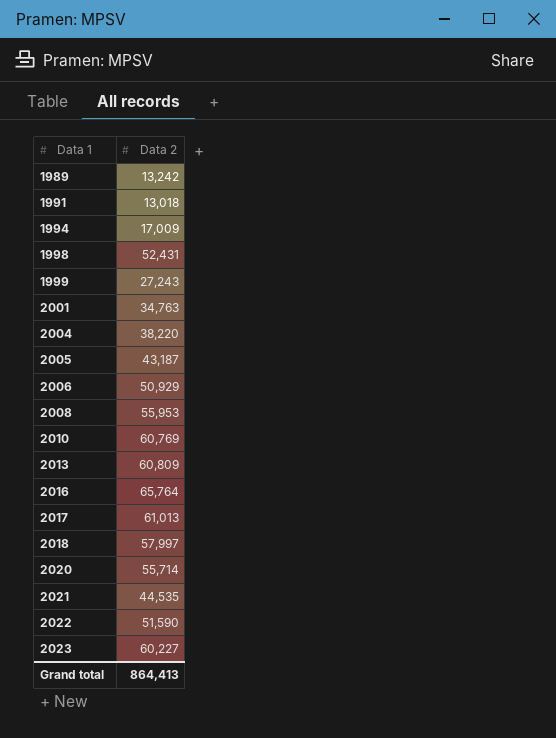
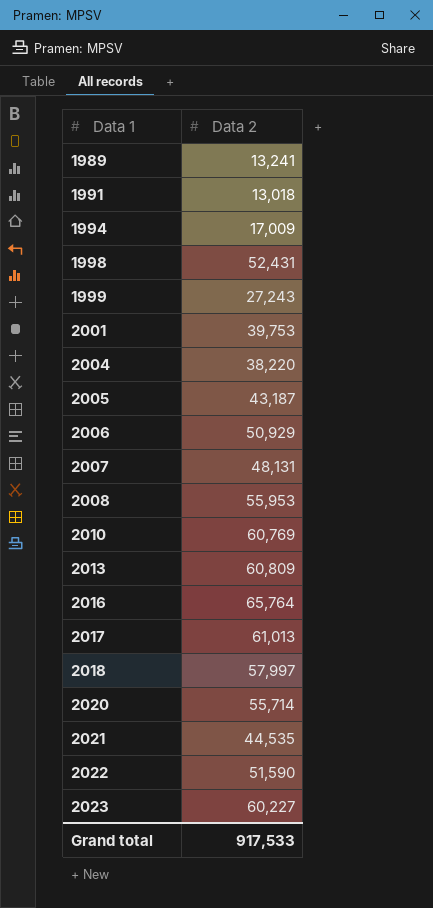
1989 | Data 2: 13,242 -> 13,241
2001 | Data 2: 34,763 -> 39,753
row 2007: none -> 48,131
Grand total | Data 2: 864,413 -> 917,533

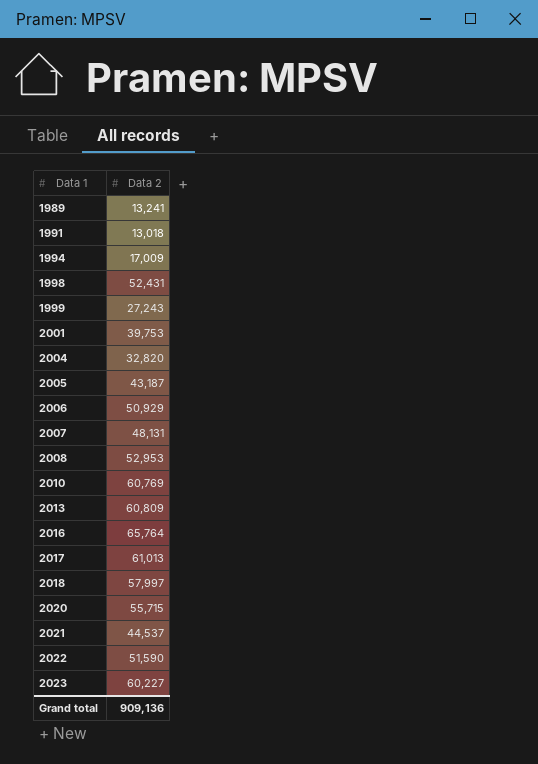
2004 | Data 2: 38,220 -> 32,820
2008 | Data 2: 55,953 -> 52,953
2020 | Data 2: 55,714 -> 55,715
2021 | Data 2: 44,535 -> 44,537
Grand total | Data 2: 917,533 -> 909,136

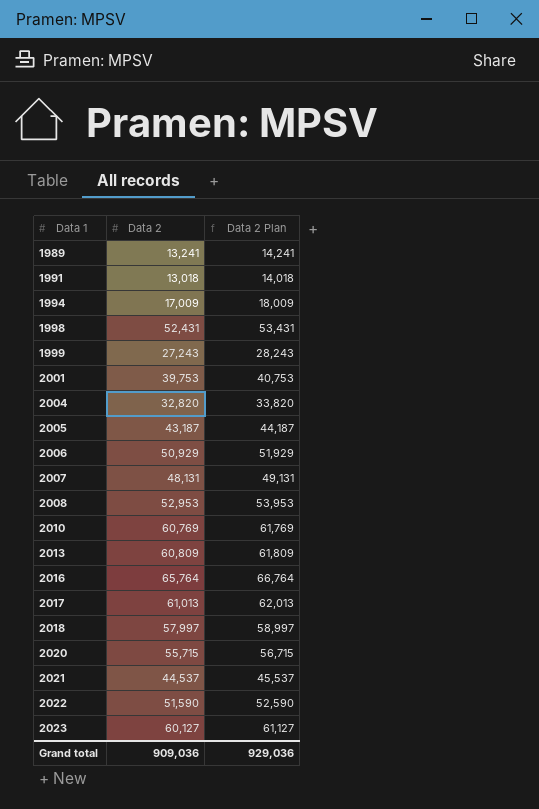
column Data 2 Plan | formula: none -> [Data 2] + 1000
2023 | Data 2: 60,227 -> 60,127
Grand total | Data 2: 909,136 -> 909,036

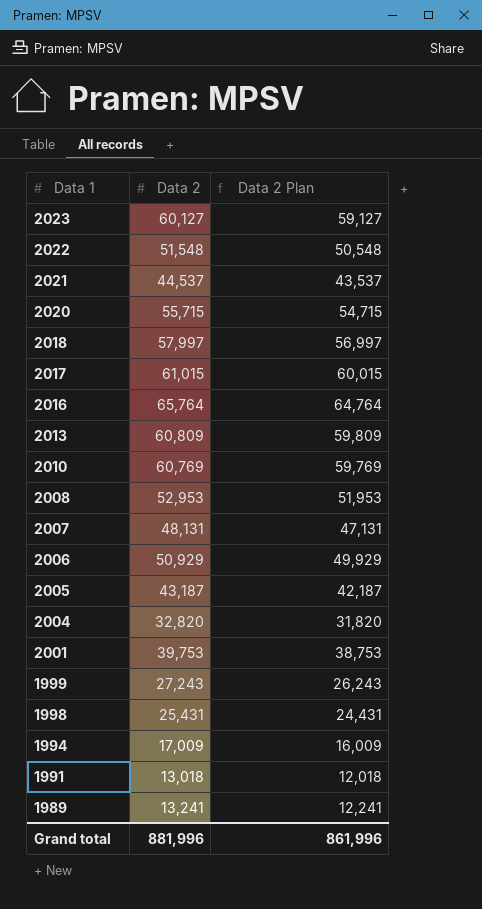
row order: Data 1 ascending -> Data 1 descending
column Data 2 Plan | formula: [Data 2] + 1000 -> [Data 2] - 1000
2022 | Data 2: 51,590 -> 51,548
2017 | Data 2: 61,013 -> 61,015
1998 | Data 2: 52,431 -> 25,431
Grand total | Data 2: 909,036 -> 881,996
Grand total | Data 2 Plan: 929,036 -> 861,996

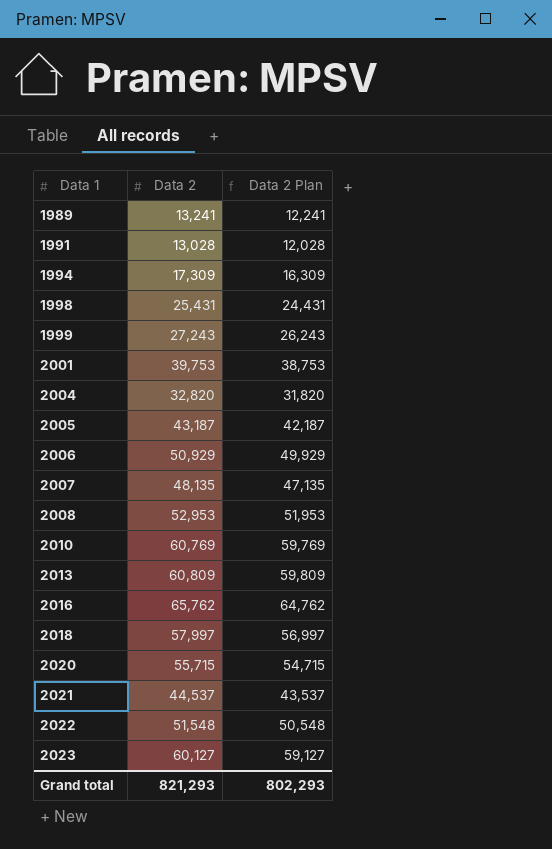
row order: Data 1 descending -> Data 1 ascending
row 2017: 61,015 | 60,015 -> none
1991 | Data 2: 13,018 -> 13,028
1991 | Data 2 Plan: 12,018 -> 12,028
1994 | Data 2: 17,009 -> 17,309
1994 | Data 2 Plan: 16,009 -> 16,309
2007 | Data 2: 48,131 -> 48,135
2007 | Data 2 Plan: 47,131 -> 47,135
2016 | Data 2: 65,764 -> 65,762
2016 | Data 2 Plan: 64,764 -> 64,762
Grand total | Data 2: 881,996 -> 821,293
Grand total | Data 2 Plan: 861,996 -> 802,293

